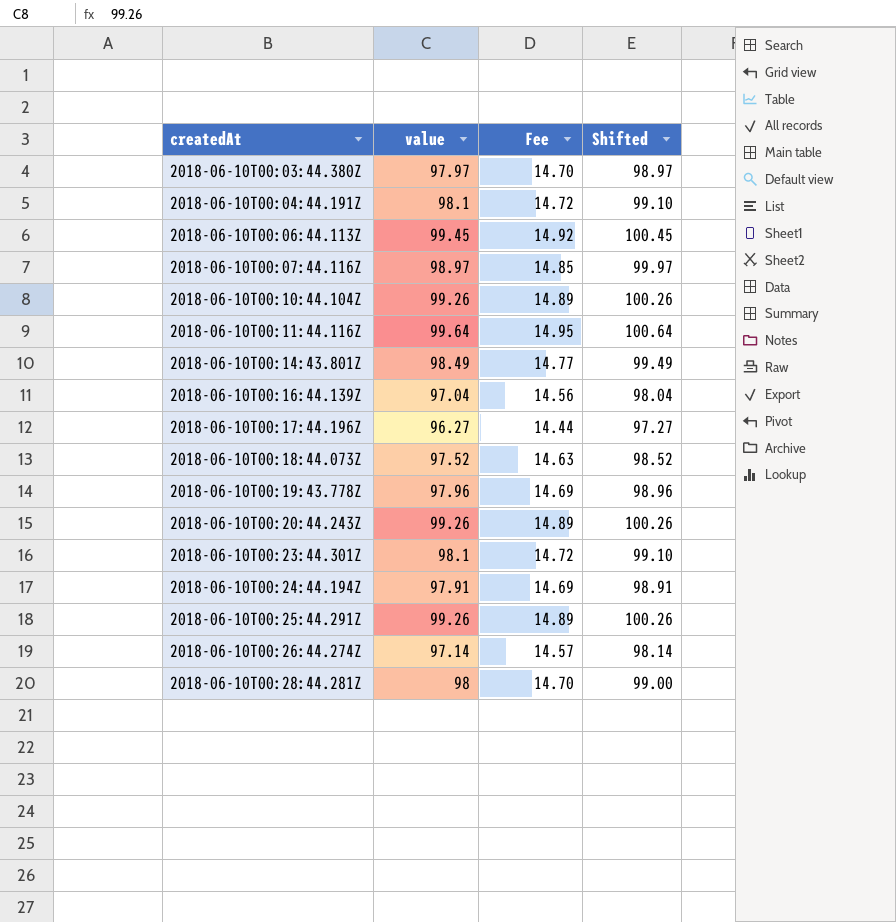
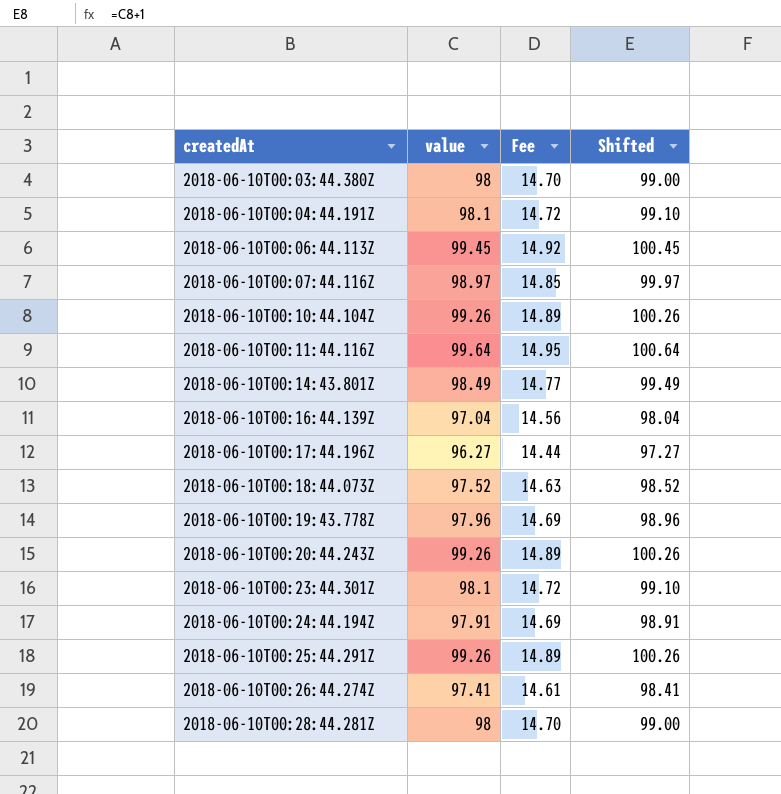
2018-06-10T00:03:44.380Z | value: 97.97 -> 98
2018-06-10T00:03:44.380Z | Shifted: 98.97 -> 99.00
2018-06-10T00:26:44.274Z | value: 97.14 -> 97.41
2018-06-10T00:26:44.274Z | Fee: 14.57 -> 14.61
2018-06-10T00:26:44.274Z | Shifted: 98.14 -> 98.41

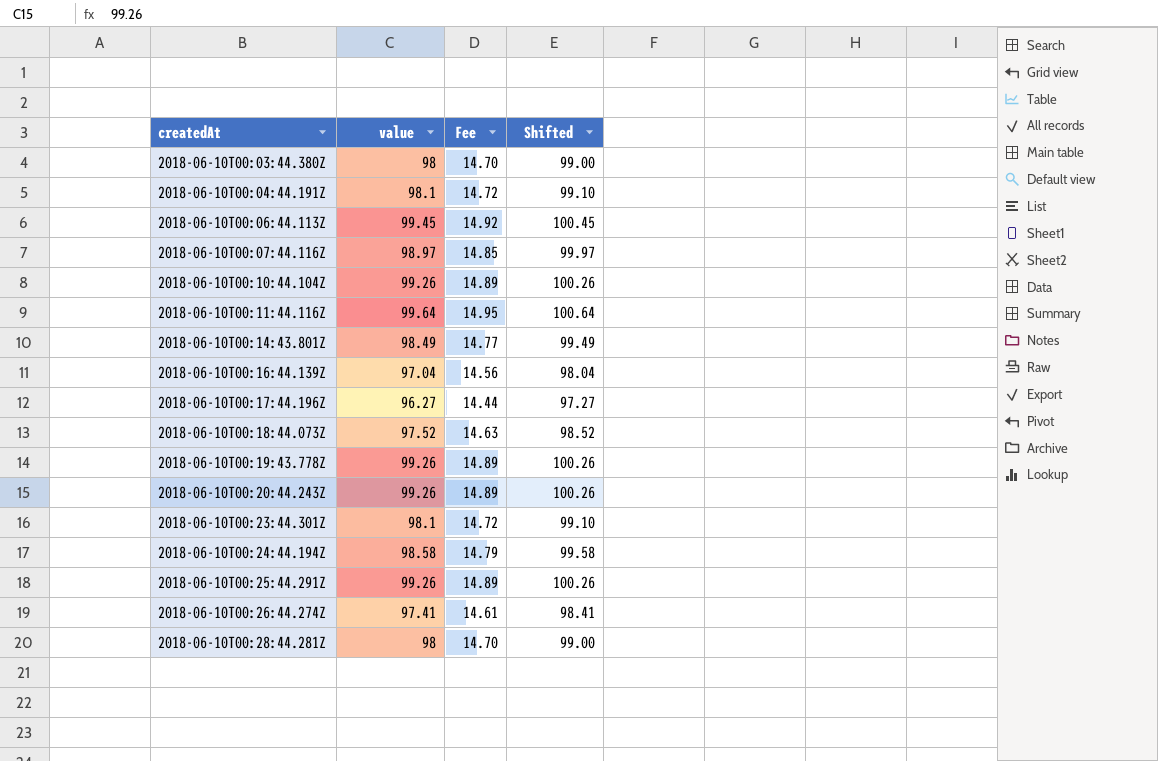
2018-06-10T00:19:43.778Z | value: 97.96 -> 99.26
2018-06-10T00:19:43.778Z | Fee: 14.69 -> 14.89
2018-06-10T00:19:43.778Z | Shifted: 98.96 -> 100.26
2018-06-10T00:24:44.194Z | value: 97.91 -> 98.58
2018-06-10T00:24:44.194Z | Fee: 14.69 -> 14.79
2018-06-10T00:24:44.194Z | Shifted: 98.91 -> 99.58

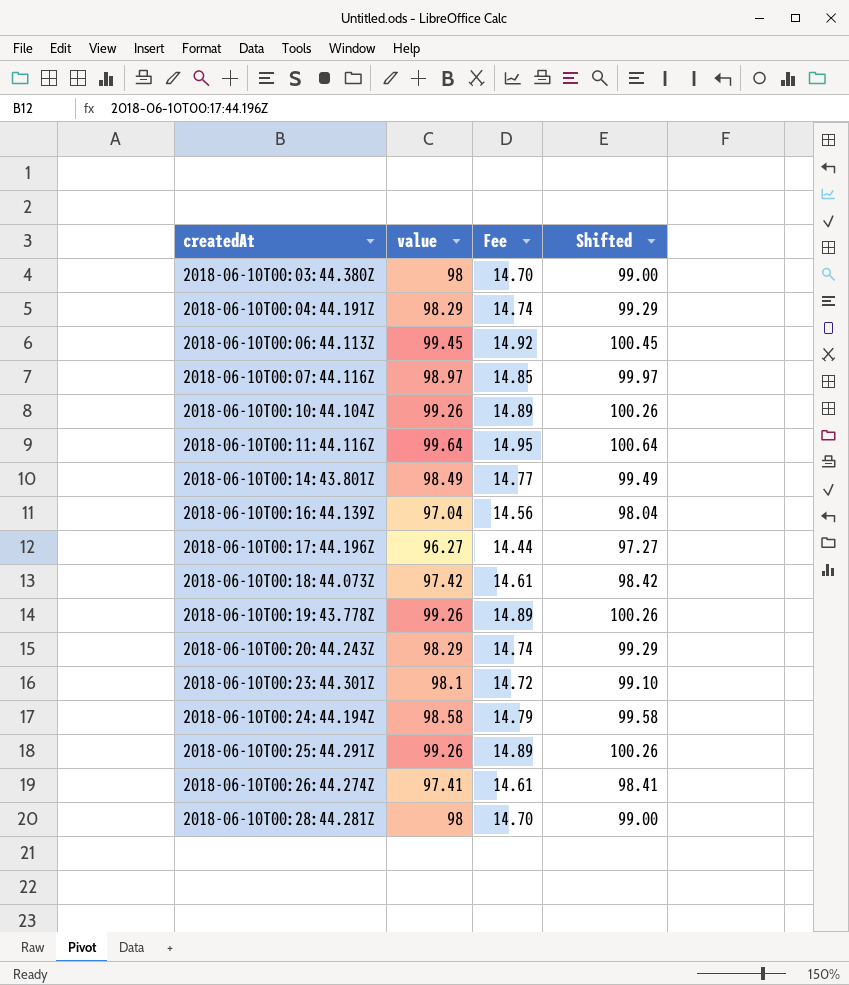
2018-06-10T00:04:44.191Z | value: 98.1 -> 98.29
2018-06-10T00:04:44.191Z | Fee: 14.72 -> 14.74
2018-06-10T00:04:44.191Z | Shifted: 99.10 -> 99.29
2018-06-10T00:18:44.073Z | value: 97.52 -> 97.42
2018-06-10T00:18:44.073Z | Fee: 14.63 -> 14.61
2018-06-10T00:18:44.073Z | Shifted: 98.52 -> 98.42
2018-06-10T00:20:44.243Z | value: 99.26 -> 98.29
2018-06-10T00:20:44.243Z | Fee: 14.89 -> 14.74
2018-06-10T00:20:44.243Z | Shifted: 100.26 -> 99.29

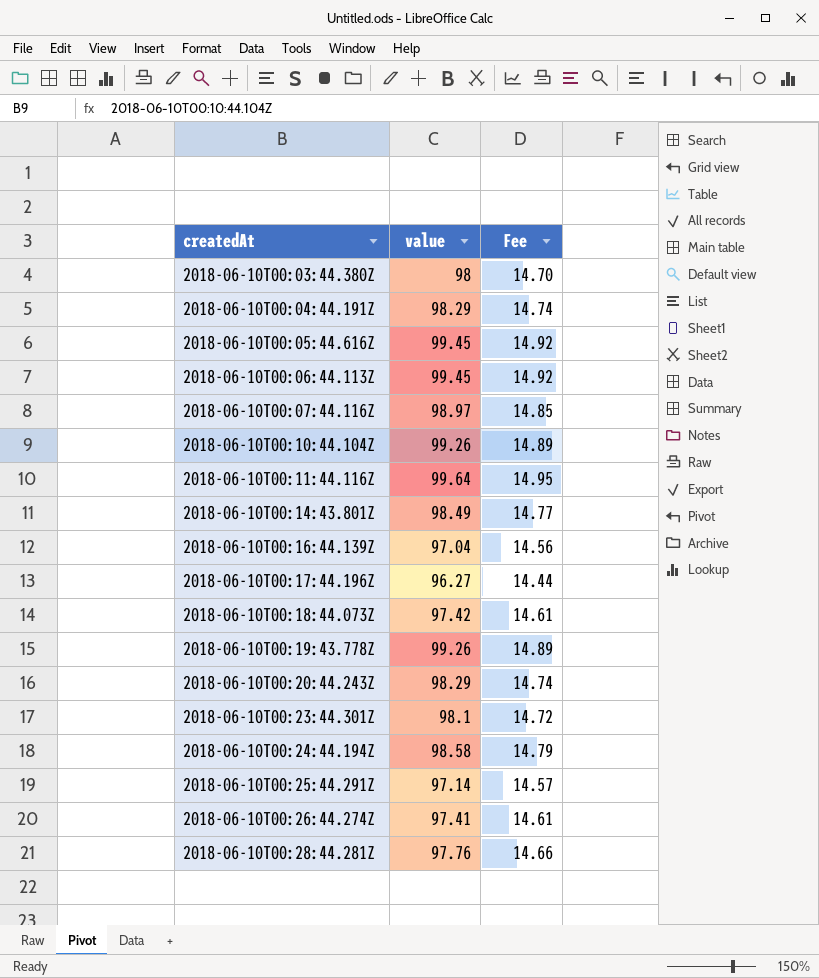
column Shifted | formula: [value] + 1 -> none
row 2018-06-10T00:05:44.616Z: none -> 99.45 | 14.92
2018-06-10T00:25:44.291Z | value: 99.26 -> 97.14
2018-06-10T00:25:44.291Z | Fee: 14.89 -> 14.57
2018-06-10T00:28:44.281Z | value: 98 -> 97.76
2018-06-10T00:28:44.281Z | Fee: 14.70 -> 14.66

